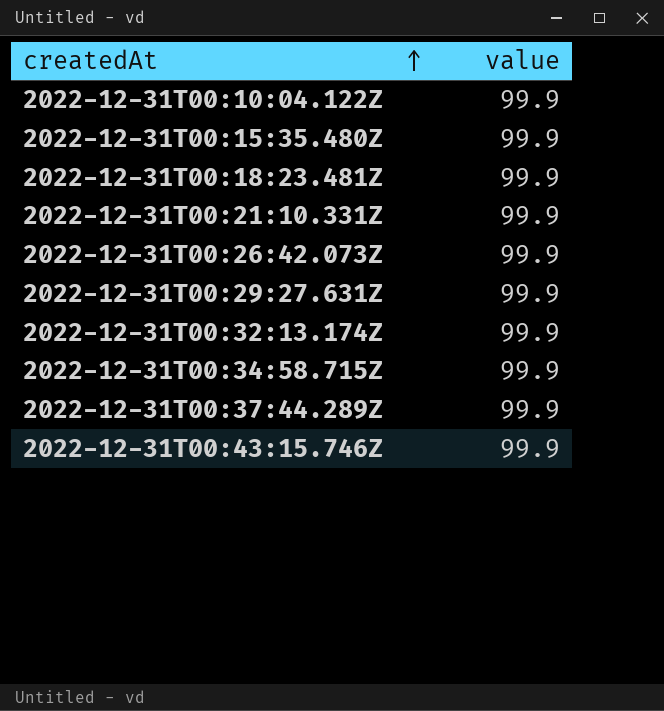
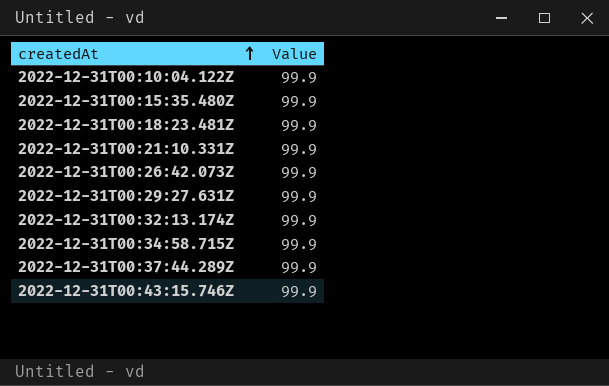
column name: value -> Value

